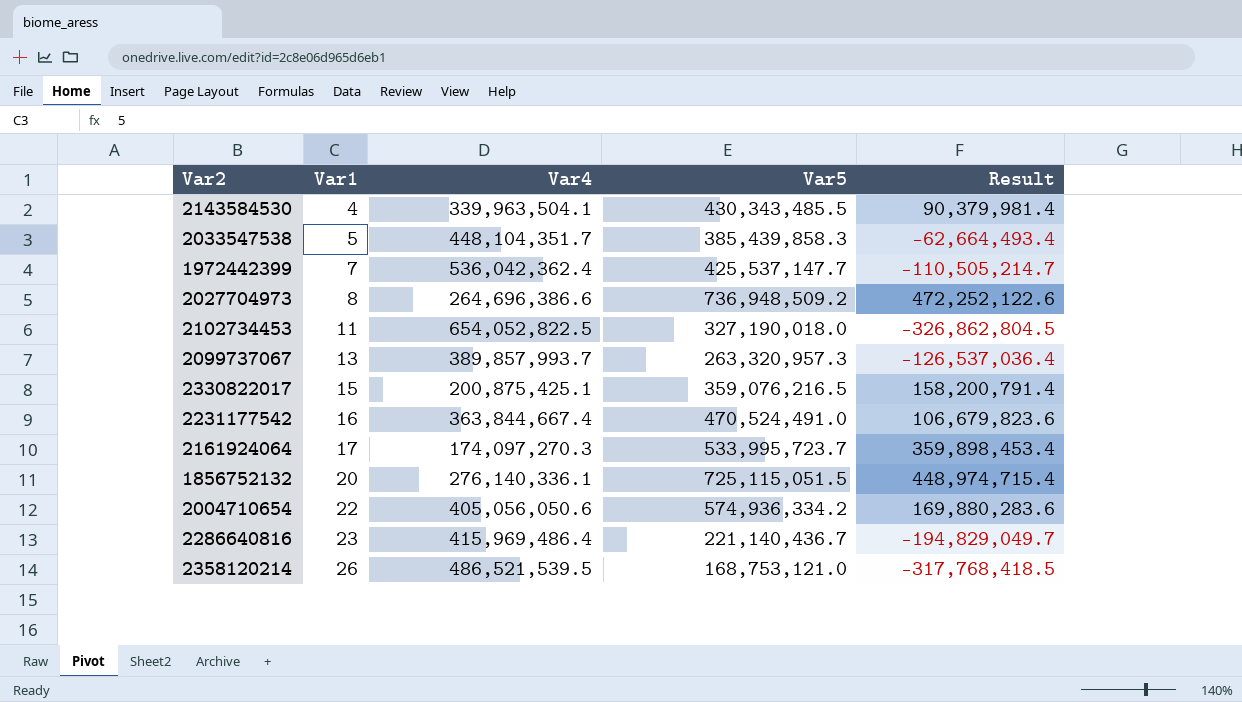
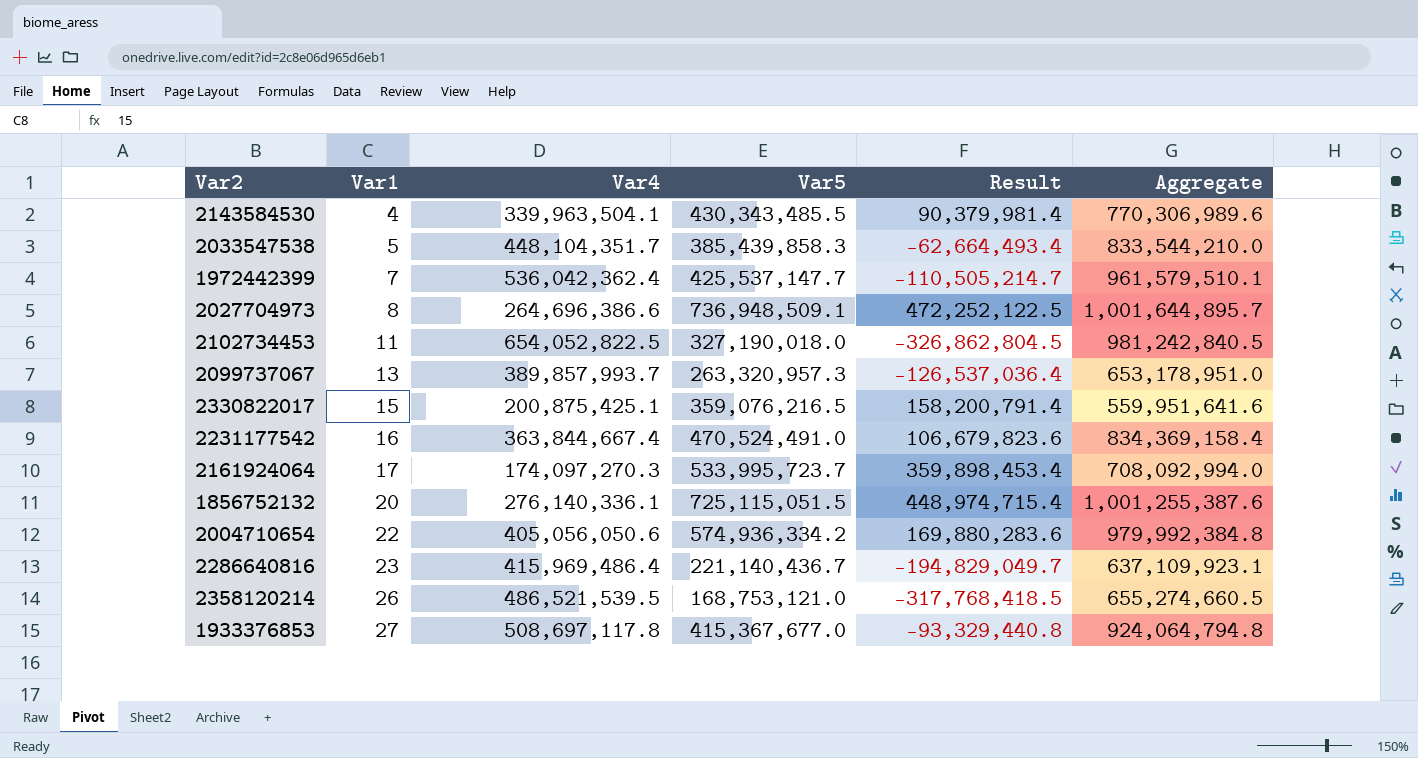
column Aggregate | formula: none -> [Var4] + [Var5]
2027704973 | Var5: 736,948,509.2 -> 736,948,509.1
2027704973 | Result: 472,252,122.6 -> 472,252,122.5
row 1933376853: none -> 27 | 508,697,117.8 | 415,367,677.0 | -93,329,440.8 | 924,064,794.8

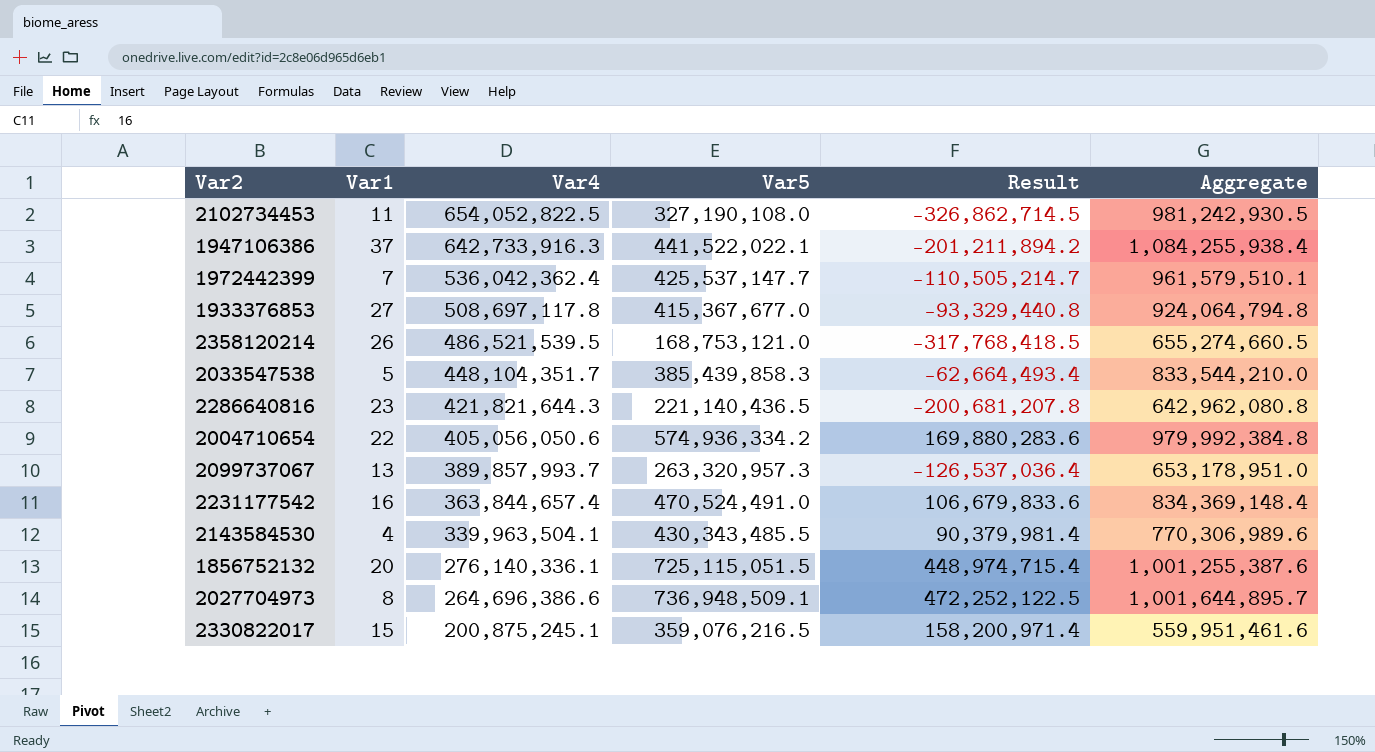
row order: Var1 ascending -> Var4 descending
row 2161924064: 17 | 174,097,270.3 | 533,995,723.7 | 359,898,453.4 | 708,092,994.0 -> none
2102734453 | Var5: 327,190,018.0 -> 327,190,108.0
2102734453 | Result: -326,862,804.5 -> -326,862,714.5
2102734453 | Aggregate: 981,242,840.5 -> 981,242,930.5
row 1947106386: none -> 37 | 642,733,916.3 | 441,522,022.1 | -201,211,894.2 | 1,084,255,938.4
2286640816 | Var4: 415,969,486.4 -> 421,821,644.3
2286640816 | Var5: 221,140,436.7 -> 221,140,436.5
2286640816 | Result: -194,829,049.7 -> -200,681,207.8
2286640816 | Aggregate: 637,109,923.1 -> 642,962,080.8
2231177542 | Var4: 363,844,667.4 -> 363,844,657.4
2231177542 | Result: 106,679,823.6 -> 106,679,833.6
2231177542 | Aggregate: 834,369,158.4 -> 834,369,148.4
2330822017 | Var4: 200,875,425.1 -> 200,875,245.1
2330822017 | Result: 158,200,791.4 -> 158,200,971.4
2330822017 | Aggregate: 559,951,641.6 -> 559,951,461.6

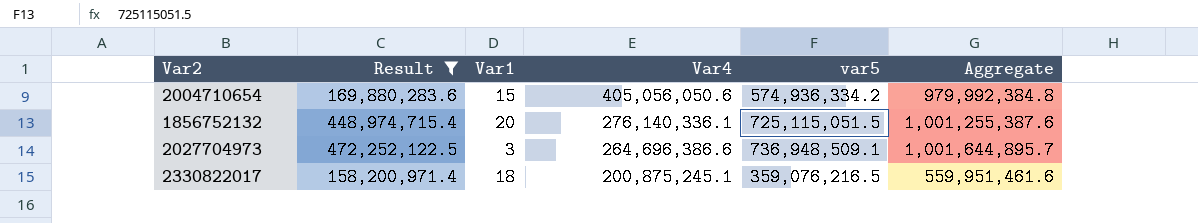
filter: none -> Result >= 158,200,971.4
column Result | position: 5 -> 2
column name: Var5 -> var5
2004710654 | Var1: 22 -> 15
2027704973 | Var1: 8 -> 3
2330822017 | Var1: 15 -> 18

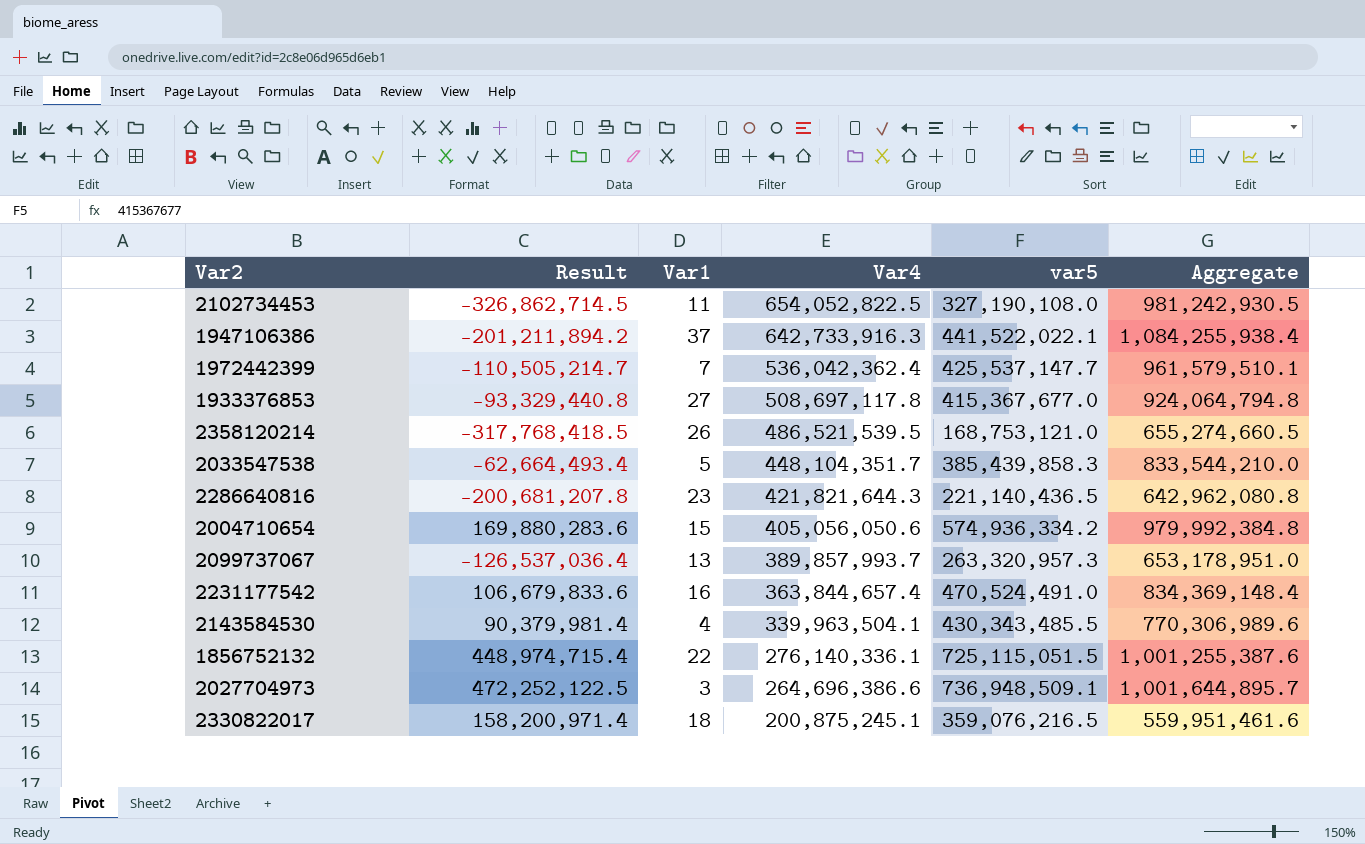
filter: Result >= 158,200,971.4 -> none
1856752132 | Var1: 20 -> 22

